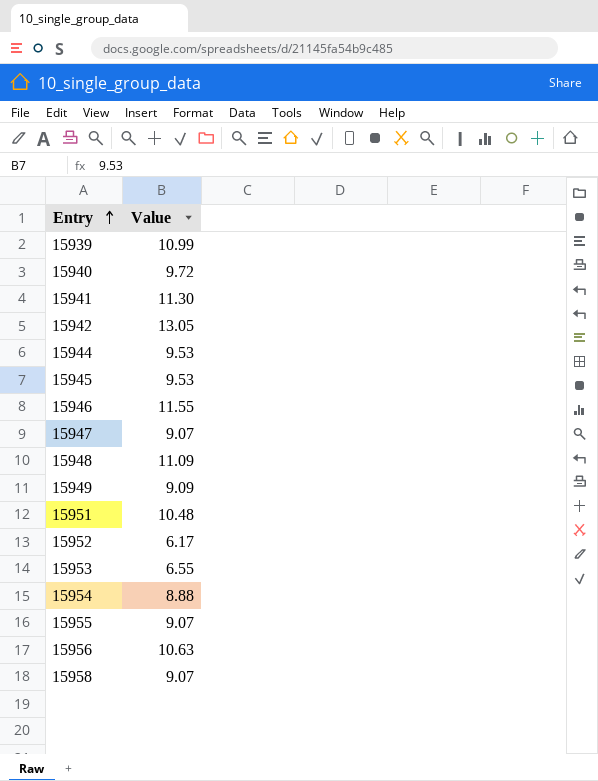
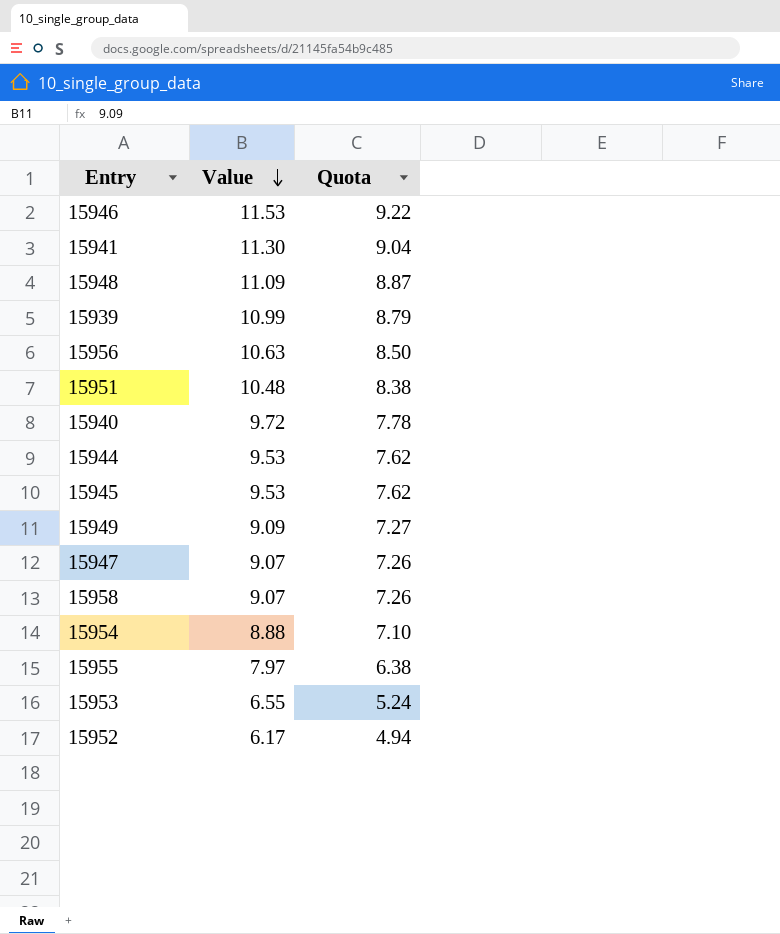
row order: Entry ascending -> Value descending
column Quota | formula: none -> [Value] * 0.8
row 15942: 13.05 -> none
15946 | Value: 11.55 -> 11.53
15955 | Value: 9.07 -> 7.97

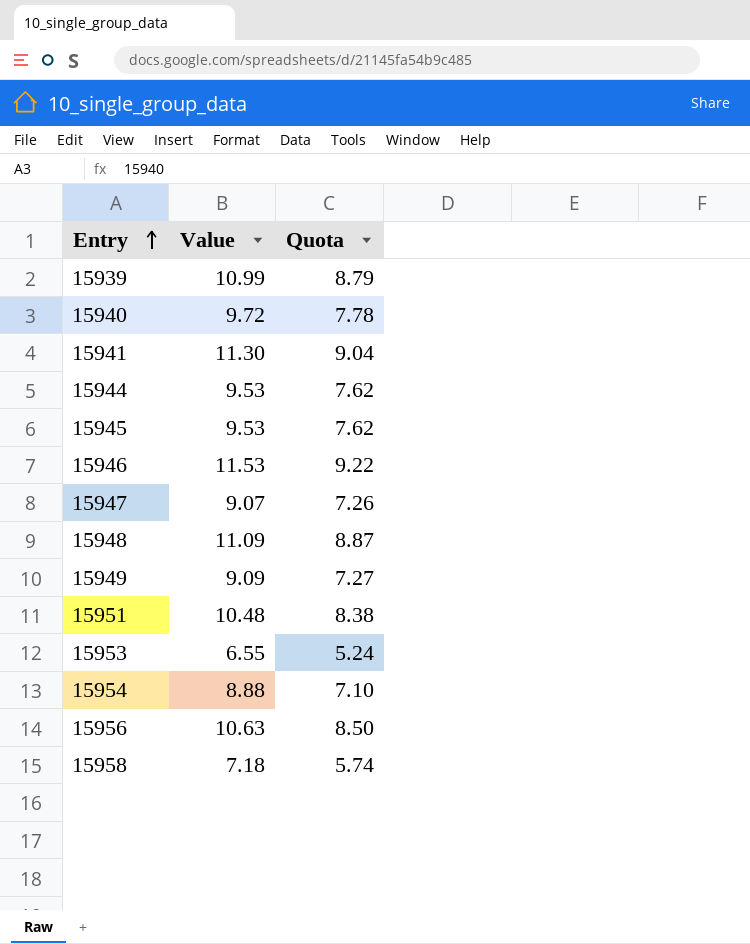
row order: Value descending -> Entry ascending
row 15955: 7.97 | 6.38 -> none
row 15952: 6.17 | 4.94 -> none
15958 | Value: 9.07 -> 7.18
15958 | Quota: 7.26 -> 5.74

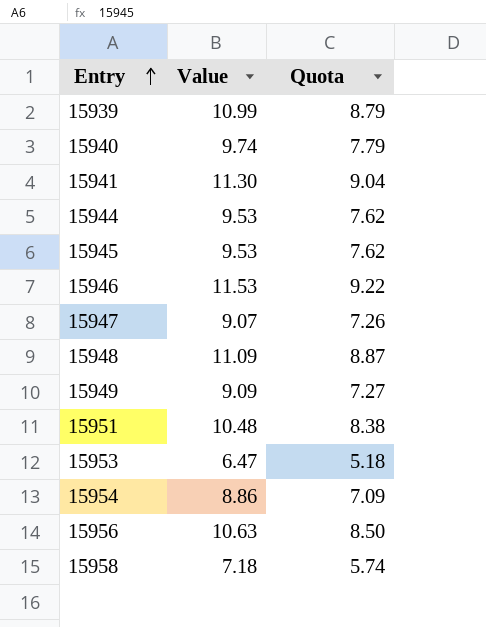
15940 | Value: 9.72 -> 9.74
15940 | Quota: 7.78 -> 7.79
15953 | Value: 6.55 -> 6.47
15953 | Quota: 5.24 -> 5.18
15954 | Value: 8.88 -> 8.86
15954 | Quota: 7.10 -> 7.09

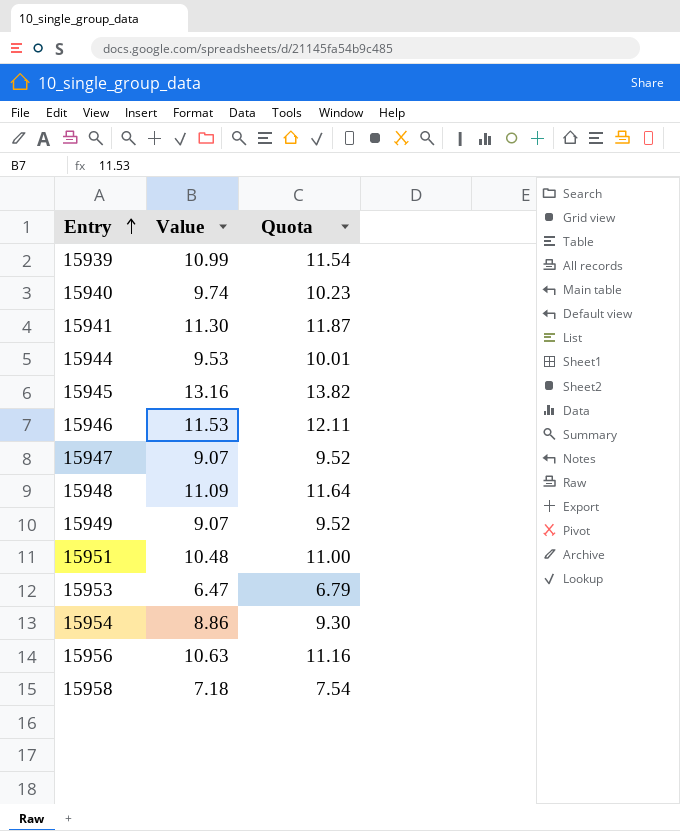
column Quota | formula: [Value] * 0.8 -> [Value] * 1.05
15945 | Value: 9.53 -> 13.16
15949 | Value: 9.09 -> 9.07

